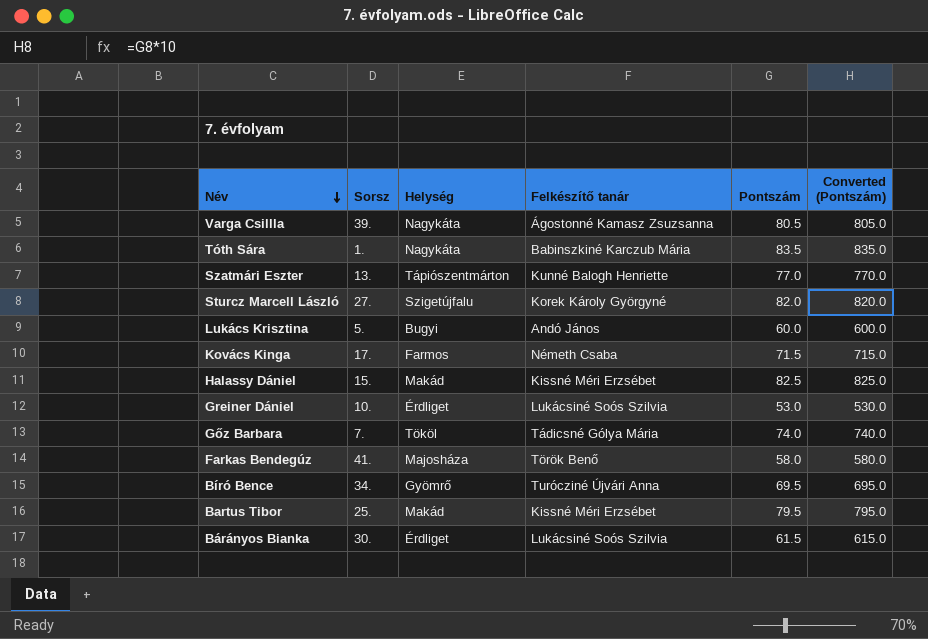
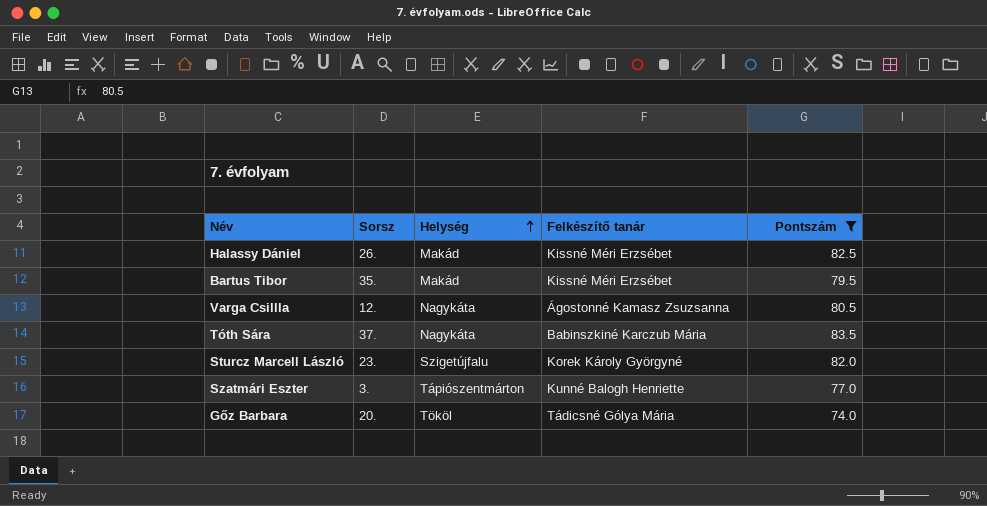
filter: none -> Pontszám >= 74.0
row order: Név descending -> Helység ascending
column Converted (Pontszám) | formula: [Pontszám] * 10 -> none
Halassy Dániel | Sorsz: 15. -> 26.
Bartus Tibor | Sorsz: 25. -> 35.
Varga Csillla | Sorsz: 39. -> 12.
Tóth Sára | Sorsz: 1. -> 37.
Sturcz Marcell László | Sorsz: 27. -> 23.
Szatmári Eszter | Sorsz: 13. -> 3.
Gőz Barbara | Sorsz: 7. -> 20.

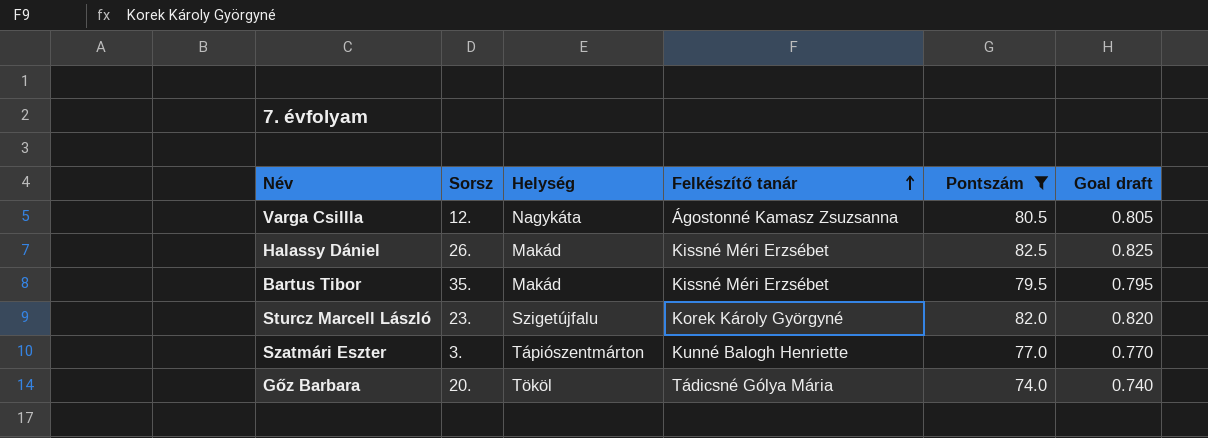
row order: Helység ascending -> Felkészítő tanár ascending
column Goal draft | formula: none -> [Pontszám] * 0.01
row Tóth Sára: 37. | Nagykáta | Babinszkiné Karczub Mária | 83.5 -> none

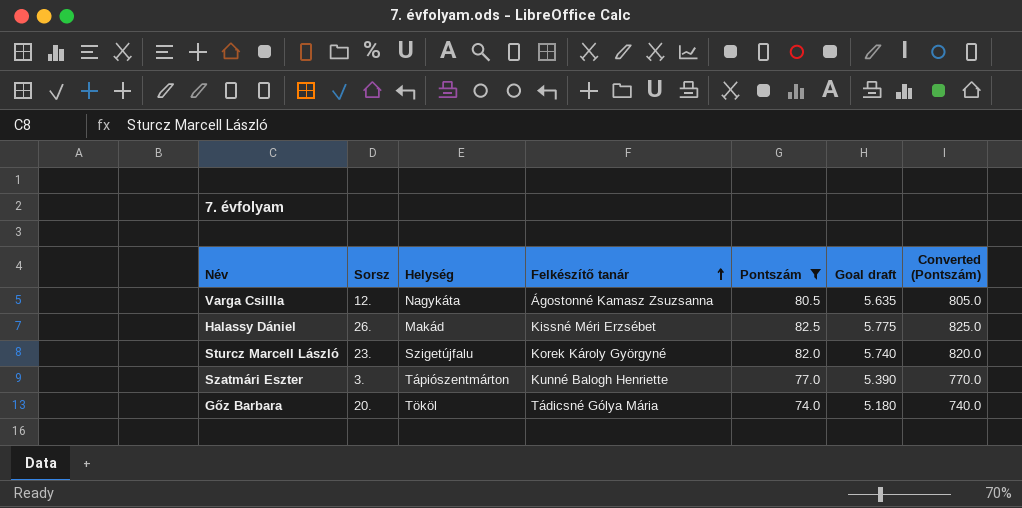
column Goal draft | formula: [Pontszám] * 0.01 -> [Pontszám] * 0.07
column Converted (Pontszám) | formula: none -> [Pontszám] * 10
row Bartus Tibor: 35. | Makád | Kissné Méri Erzsébet | 79.5 | 0.795 -> none

